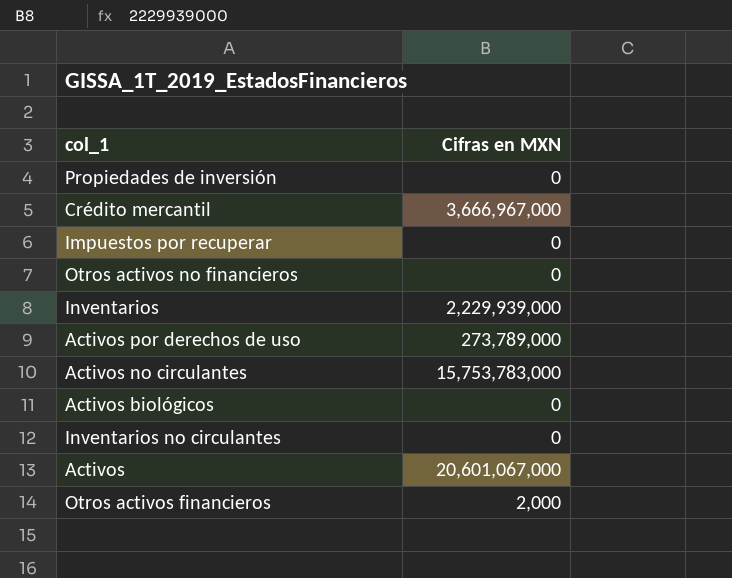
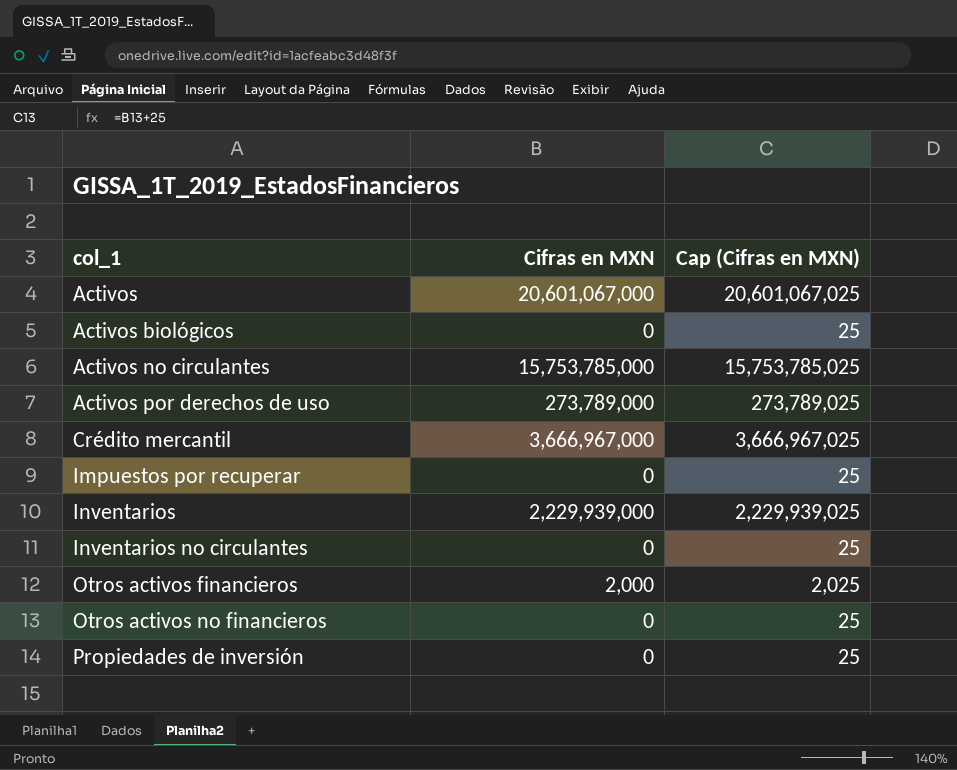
row order: none -> col_1 ascending
column Cap (Cifras en MXN) | formula: none -> [Cifras en MXN] + 25
Activos no circulantes | Cifras en MXN: 15,753,783,000 -> 15,753,785,000

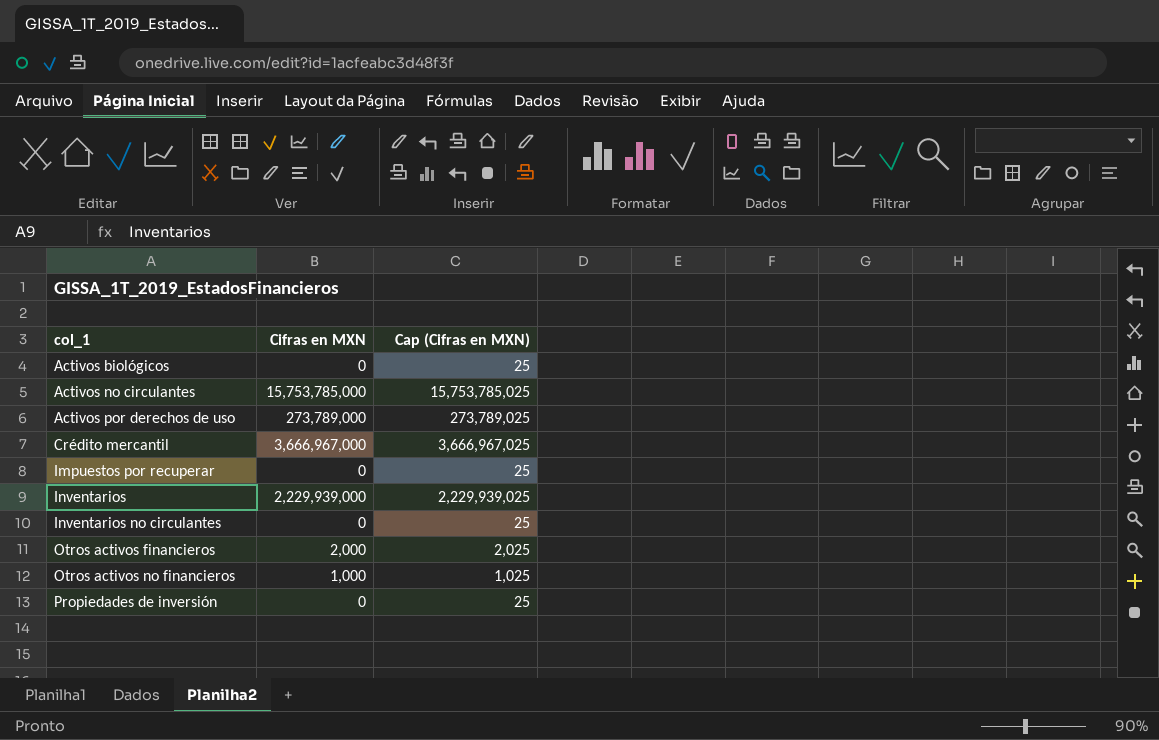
row Activos: 20,601,067,000 | 20,601,067,025 -> none
Otros activos no financieros | Cifras en MXN: 0 -> 1,000
Otros activos no financieros | Cap (Cifras en MXN): 25 -> 1,025

